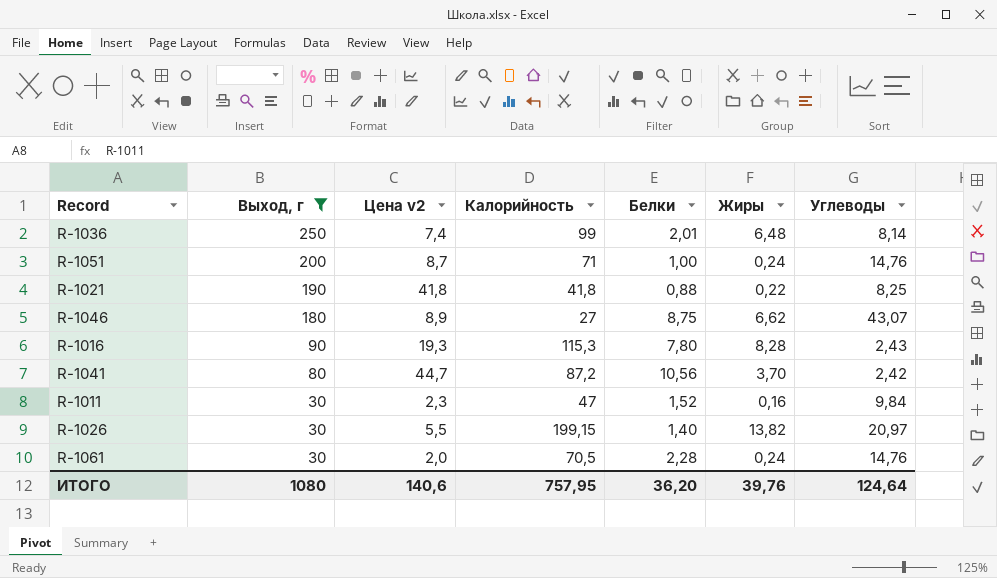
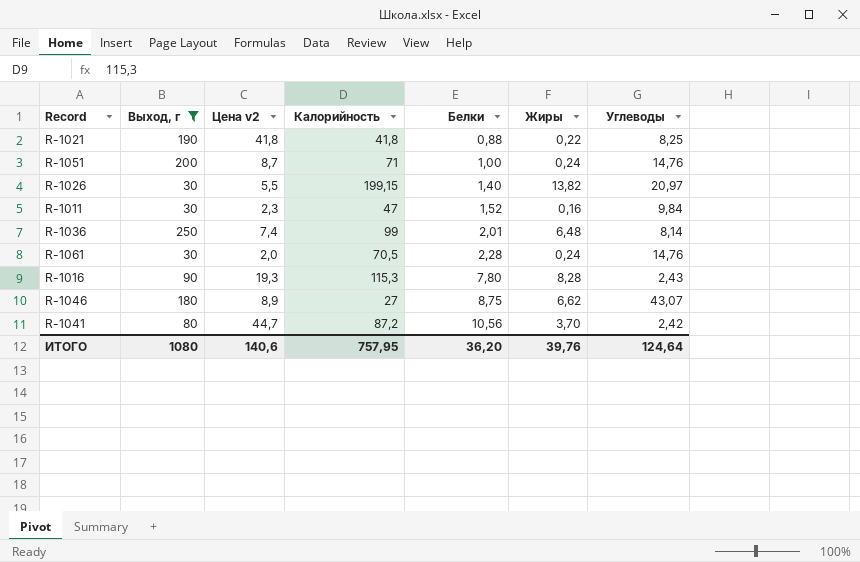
row order: Выход, г descending -> Белки ascending

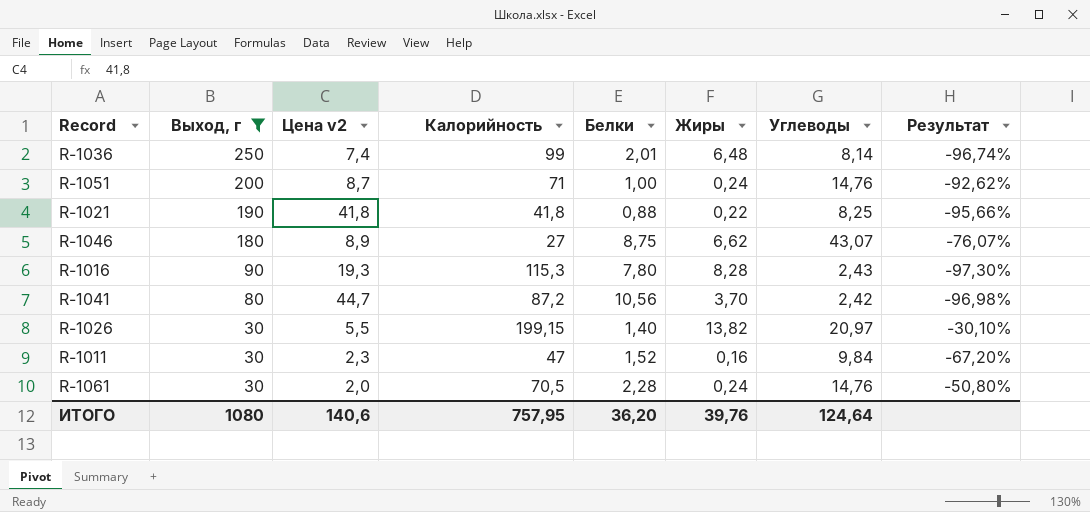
row order: Белки ascending -> Выход, г descending
column Результат | formula: none -> ([Углеводы] - [Выход, г]) / [Выход, г]

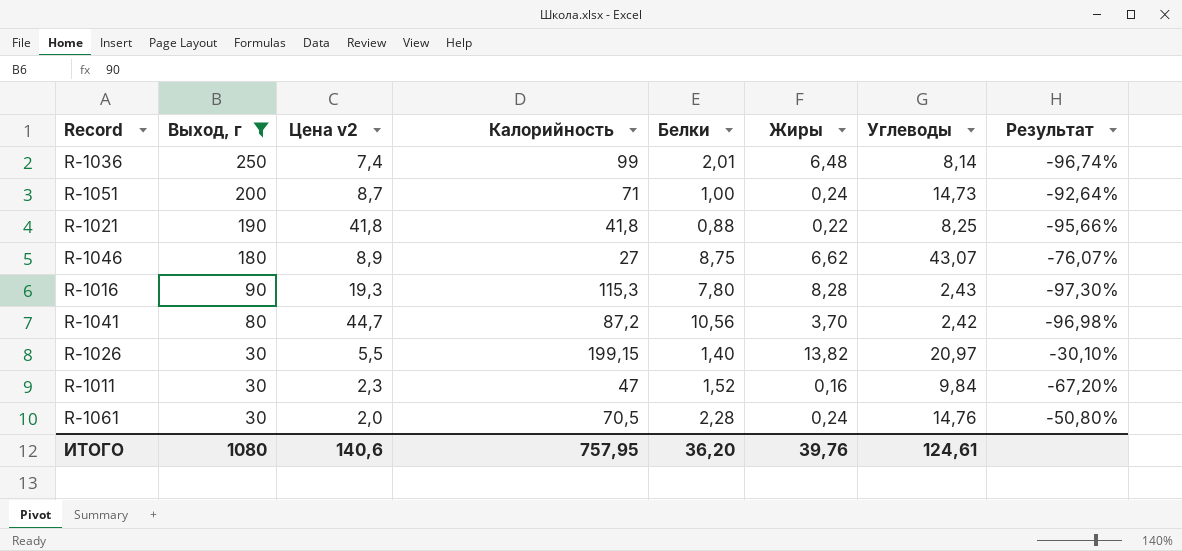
R-1051 | Углеводы: 14,76 -> 14,73
R-1051 | Результат: -92,62% -> -92,64%
ИТОГО | Углеводы: 124,64 -> 124,61

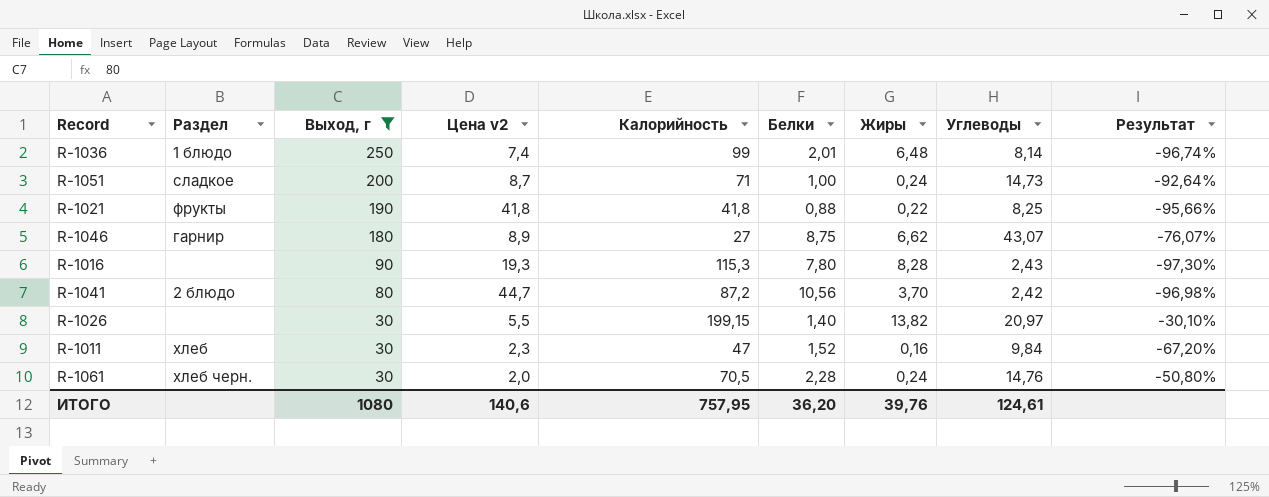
column Раздел | position: none -> 2

